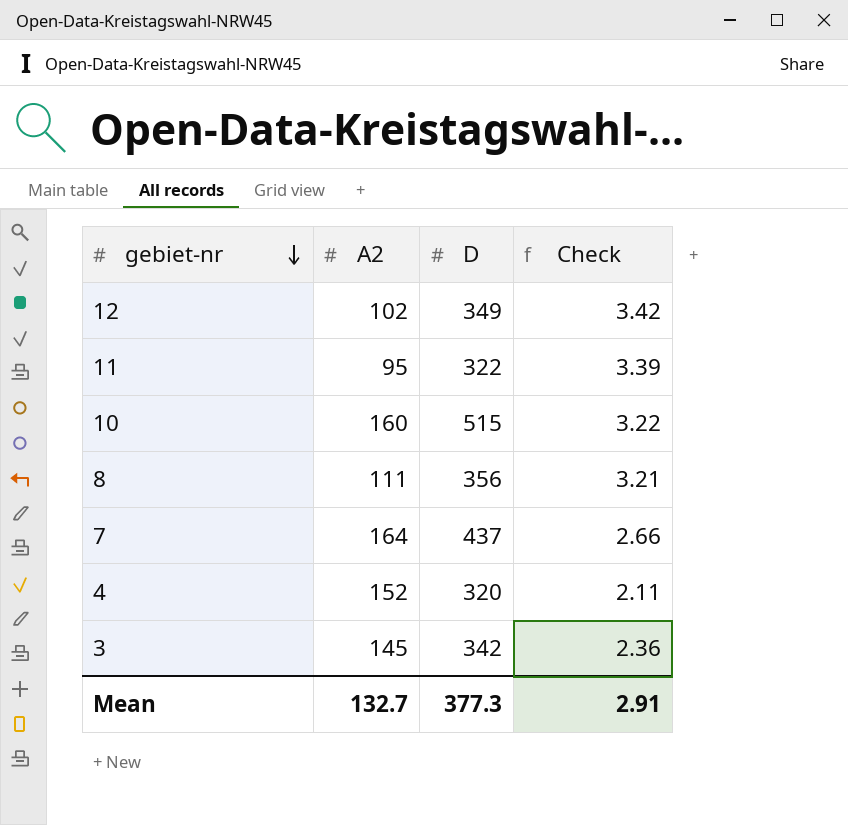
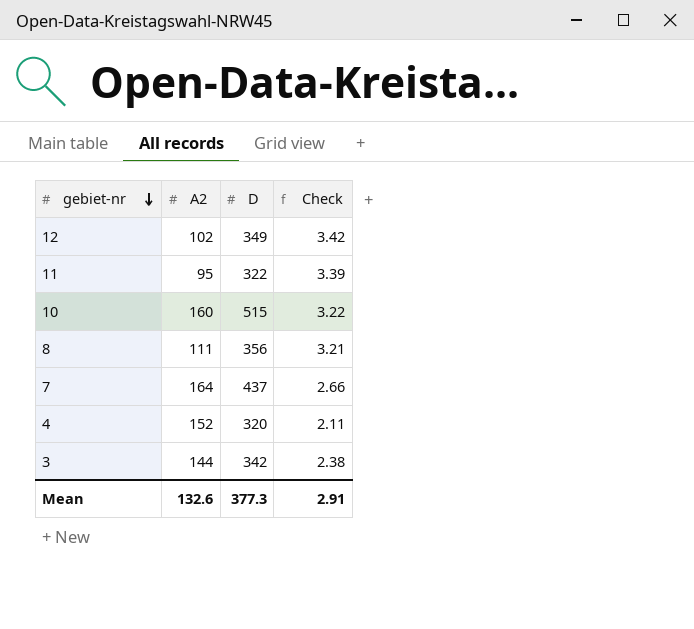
3 | A2: 145 -> 144
3 | Check: 2.36 -> 2.38
Mean | A2: 132.7 -> 132.6

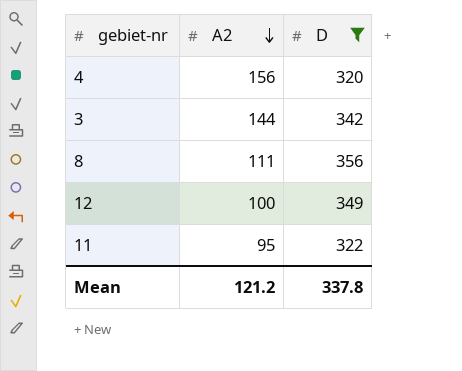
filter: none -> D <= 356
row order: gebiet-nr descending -> A2 descending
column Check | formula: [D] / [A2] -> none
4 | A2: 152 -> 156
12 | A2: 102 -> 100
Mean | A2: 132.6 -> 121.2
Mean | D: 377.3 -> 337.8

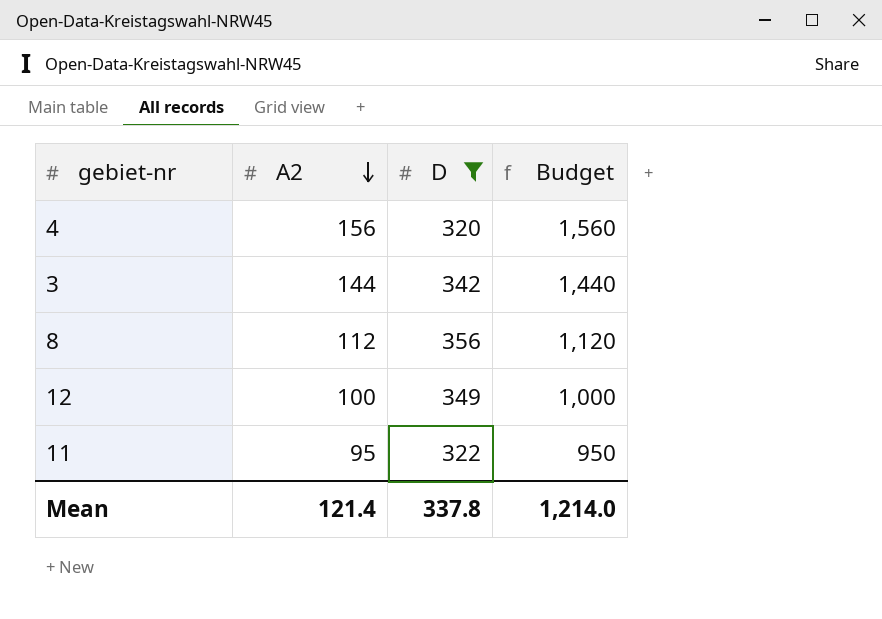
column Budget | formula: none -> [A2] * 10
8 | A2: 111 -> 112
Mean | A2: 121.2 -> 121.4

